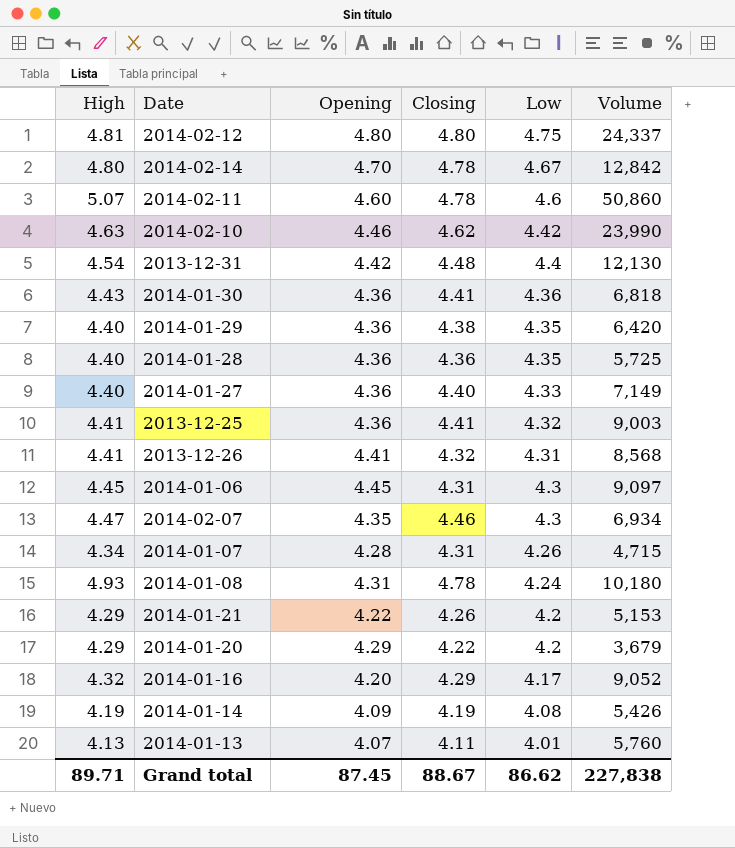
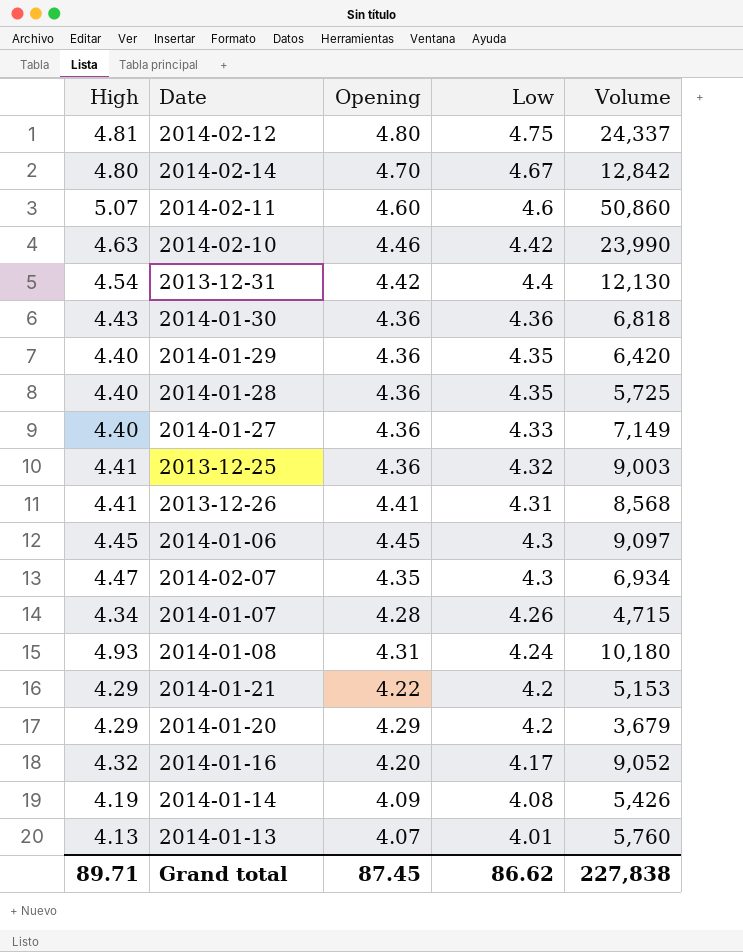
column Closing | position: 4 -> none

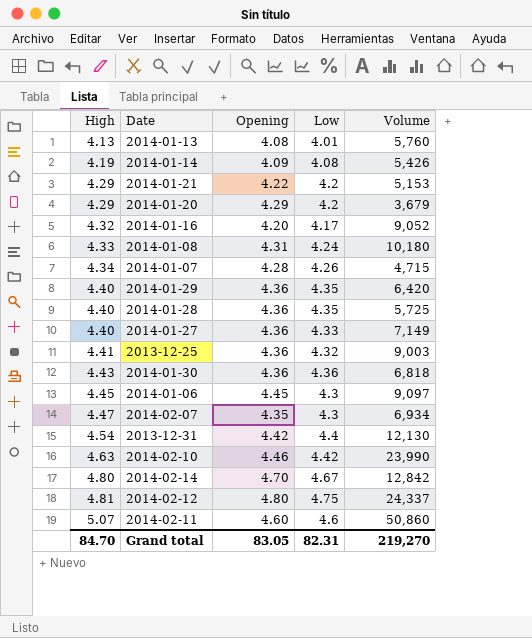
row order: Low descending -> High ascending
row 2013-12-26: 4.41 | 4.41 | 4.31 | 8,568 -> none
2014-01-13 | Opening: 4.07 -> 4.08
2014-01-08 | High: 4.93 -> 4.33
Grand total | High: 89.71 -> 84.70
Grand total | Opening: 87.45 -> 83.05
Grand total | Low: 86.62 -> 82.31
Grand total | Volume: 227,838 -> 219,270

